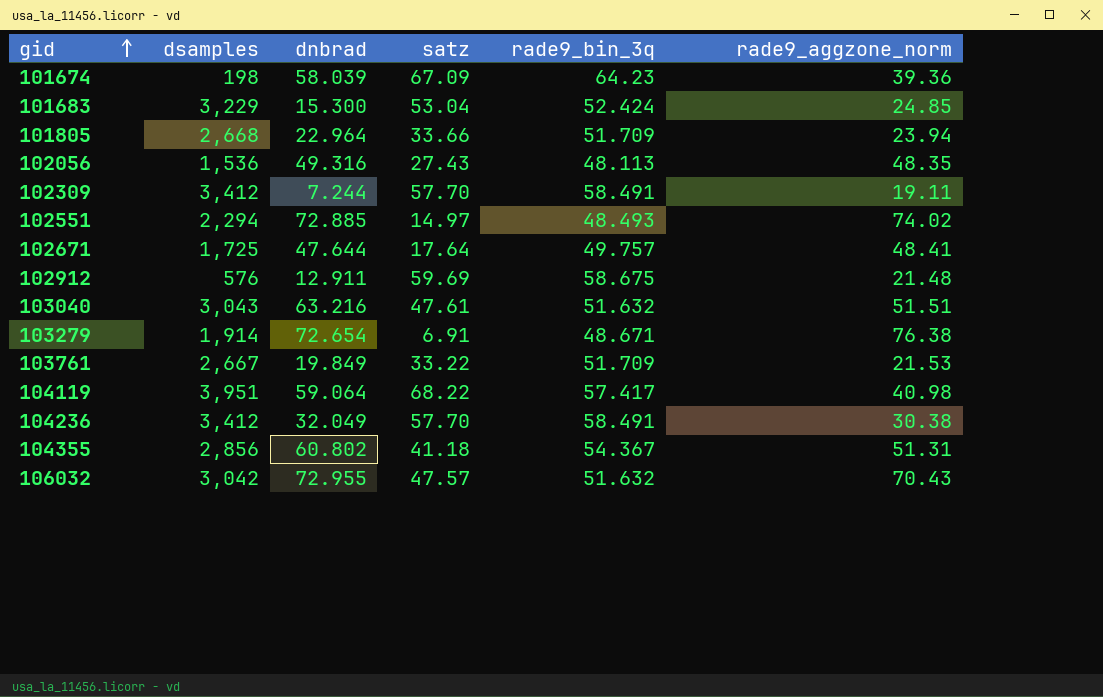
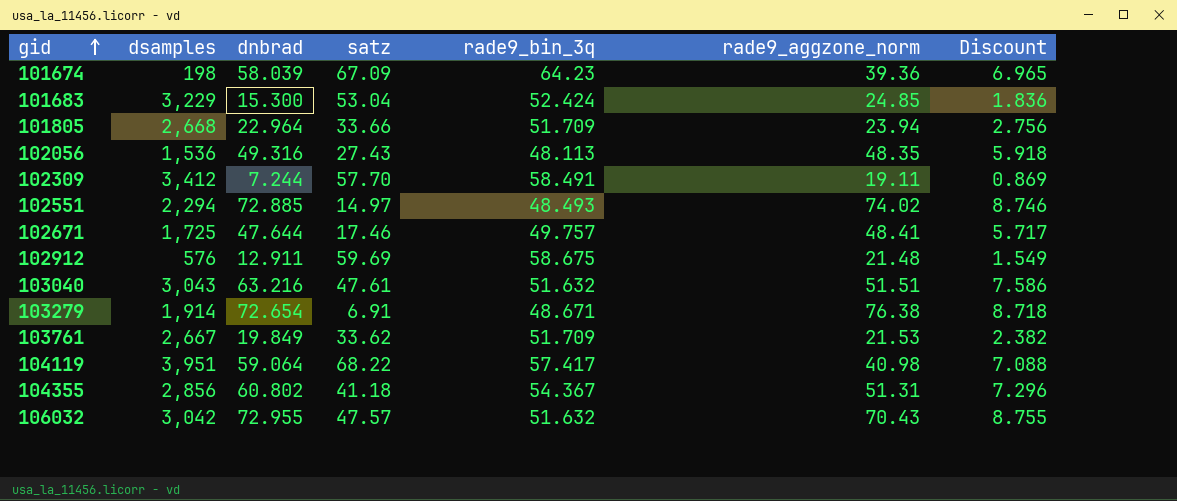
column Discount | formula: none -> [dnbrad] * 0.12
row 104236: 3,412 | 32.049 | 57.70 | 58.491 | 30.38 -> none
102671 | satz: 17.64 -> 17.46
103761 | satz: 33.22 -> 33.62

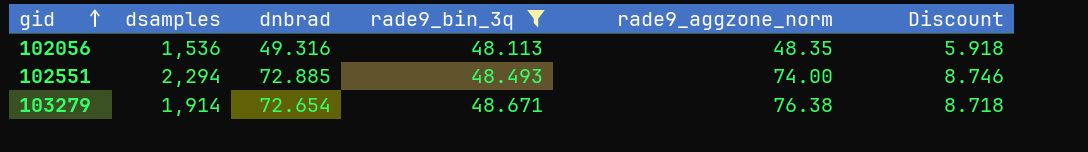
filter: none -> rade9_bin_3q <= 48.671
column satz | position: 4 -> none
102551 | rade9_aggzone_norm: 74.02 -> 74.00

